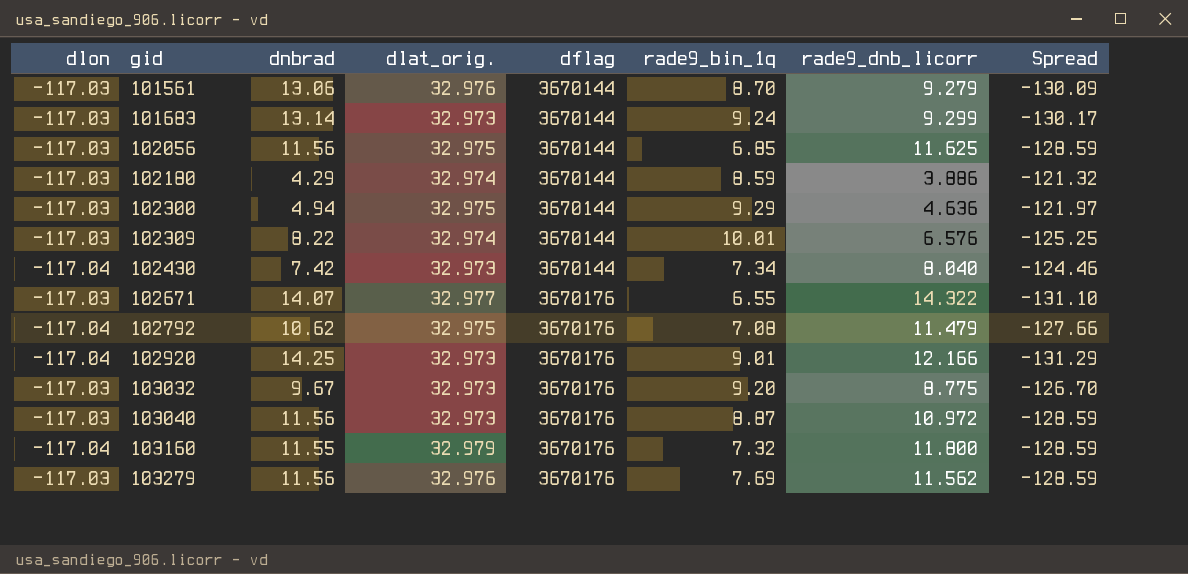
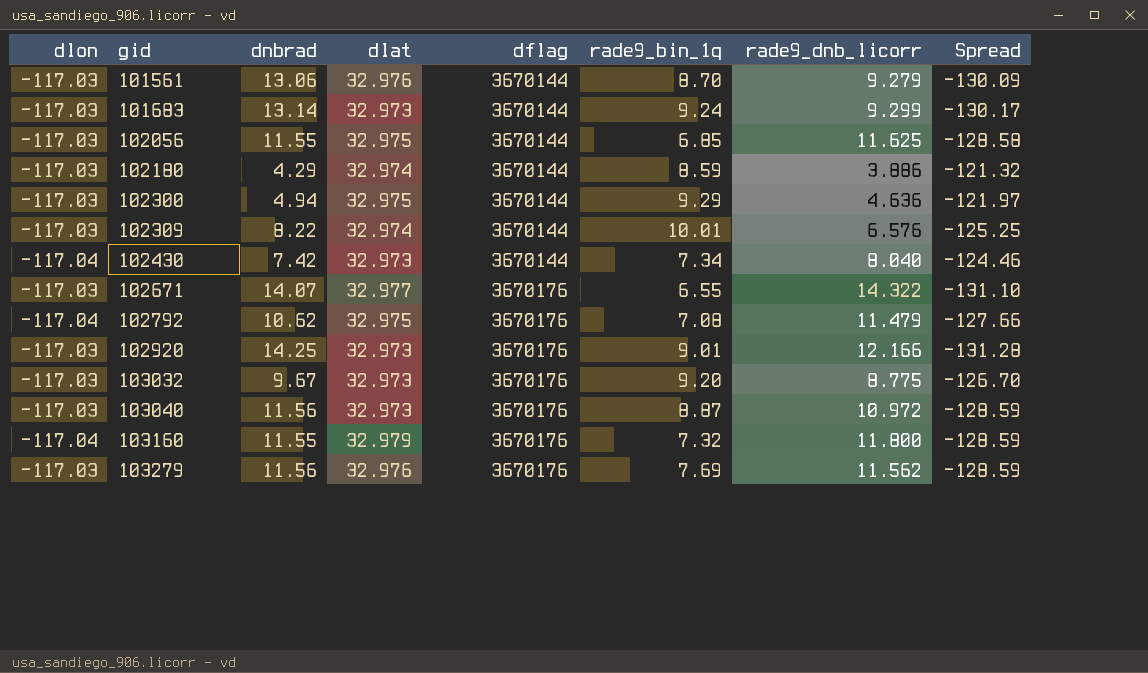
column name: dlat_orig. -> dlat
102056 | dnbrad: 11.56 -> 11.55
102056 | Spread: -128.59 -> -128.58
102920 | dlon: -117.04 -> -117.03
102920 | Spread: -131.29 -> -131.28

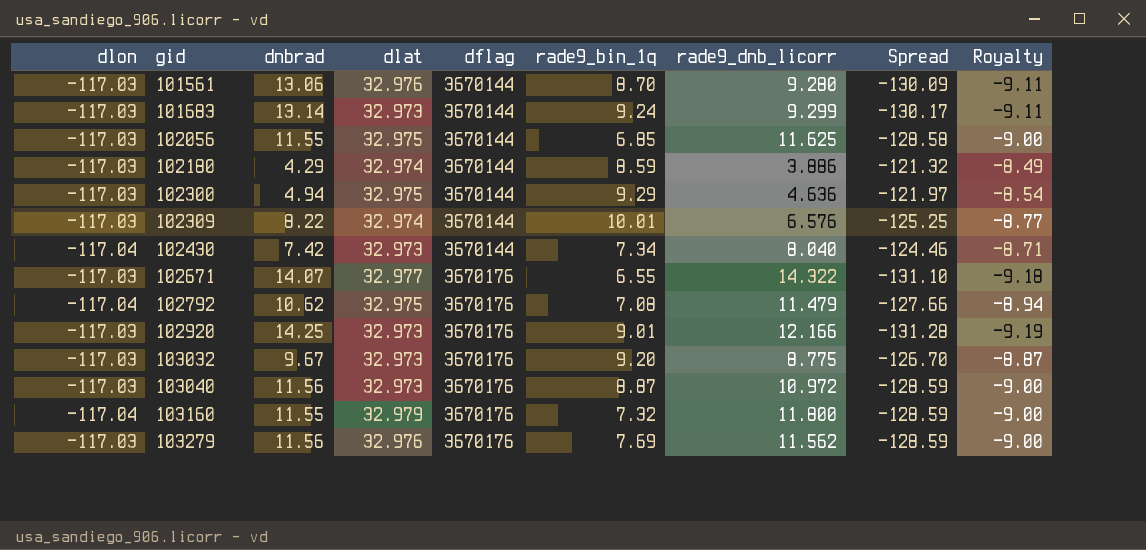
column Royalty | formula: none -> [Spread] * 0.07
101561 | rade9_dnb_licorr: 9.279 -> 9.280

